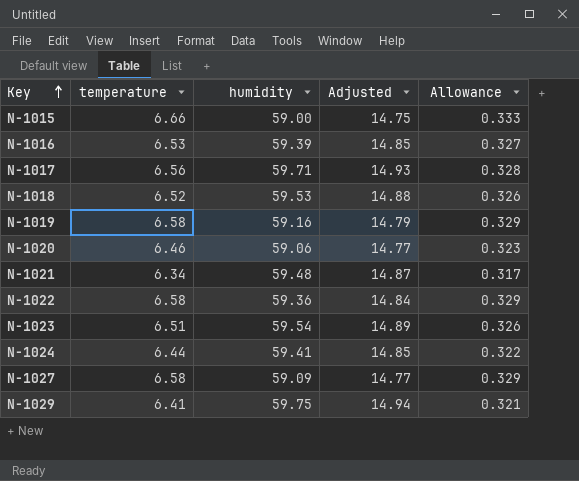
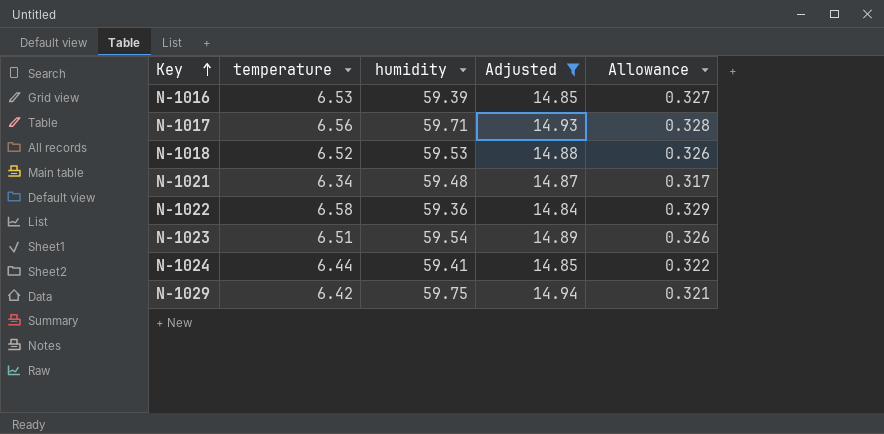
filter: none -> Adjusted >= 14.84
N-1029 | temperature: 6.41 -> 6.42

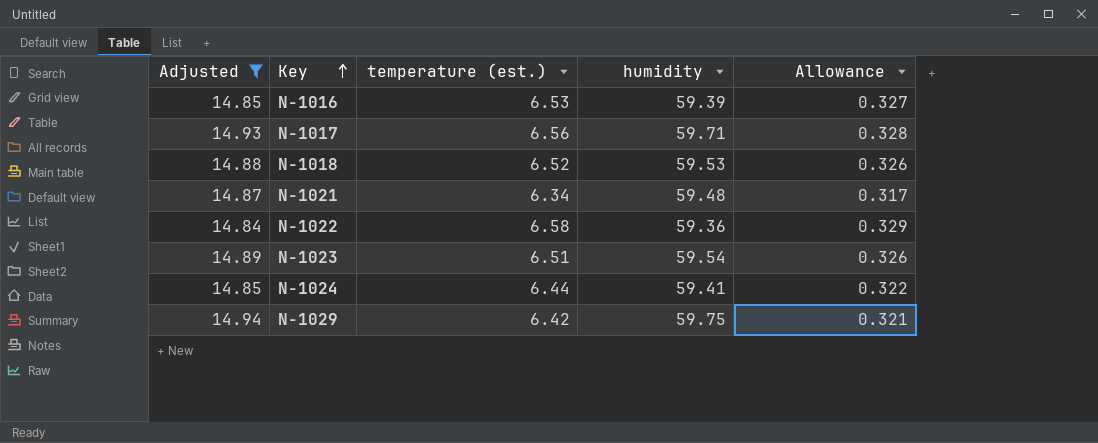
column Adjusted | position: 4 -> 1
column name: temperature -> temperature (est.)

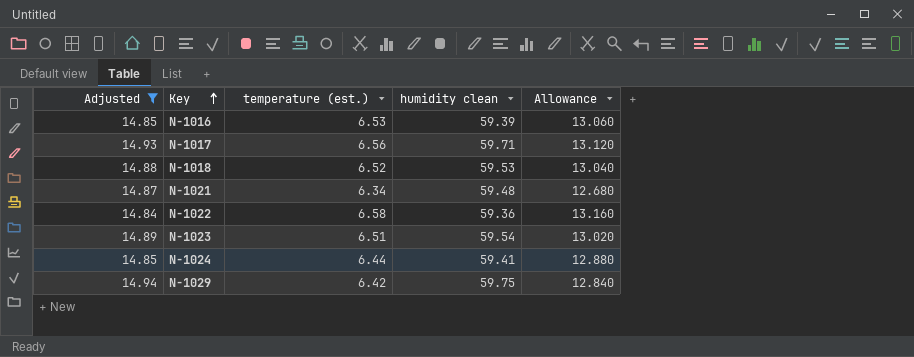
column name: humidity -> humidity clean
column Allowance | formula: [temperature (est.)] * 0.05 -> [temperature (est.)] * 2

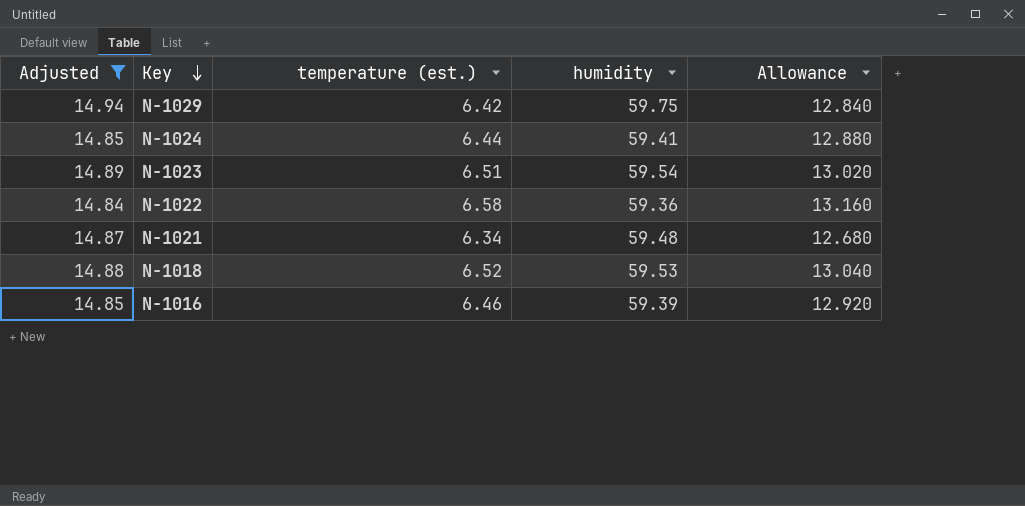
row order: Key ascending -> Key descending
column name: humidity clean -> humidity
row N-1017: 14.93 | 6.56 | 59.71 | 13.120 -> none
N-1016 | temperature (est.): 6.53 -> 6.46
N-1016 | Allowance: 13.060 -> 12.920

